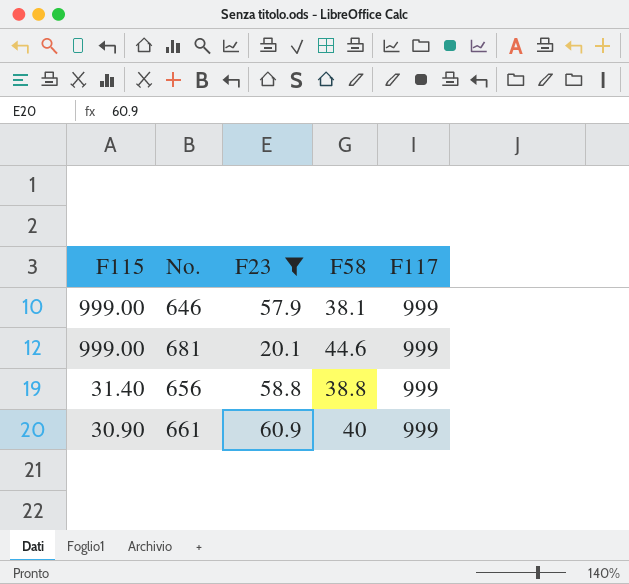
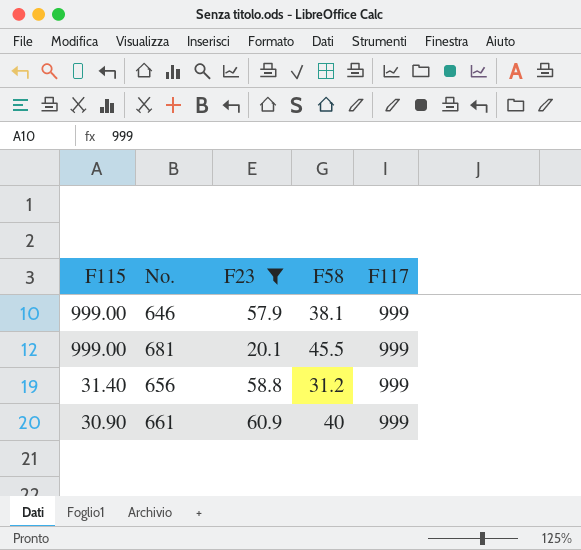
681 | F58: 44.6 -> 45.5
656 | F58: 38.8 -> 31.2

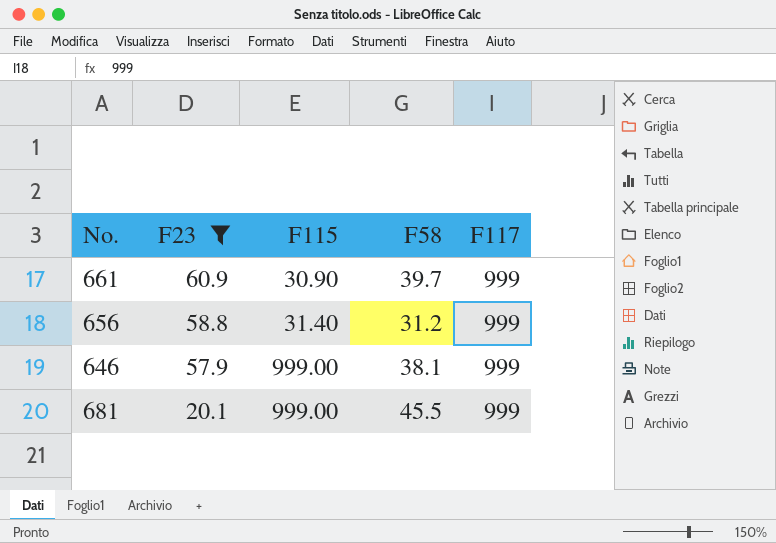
row order: F115 descending -> F23 descending
column F115 | position: 1 -> 3
661 | F58: 40 -> 39.7

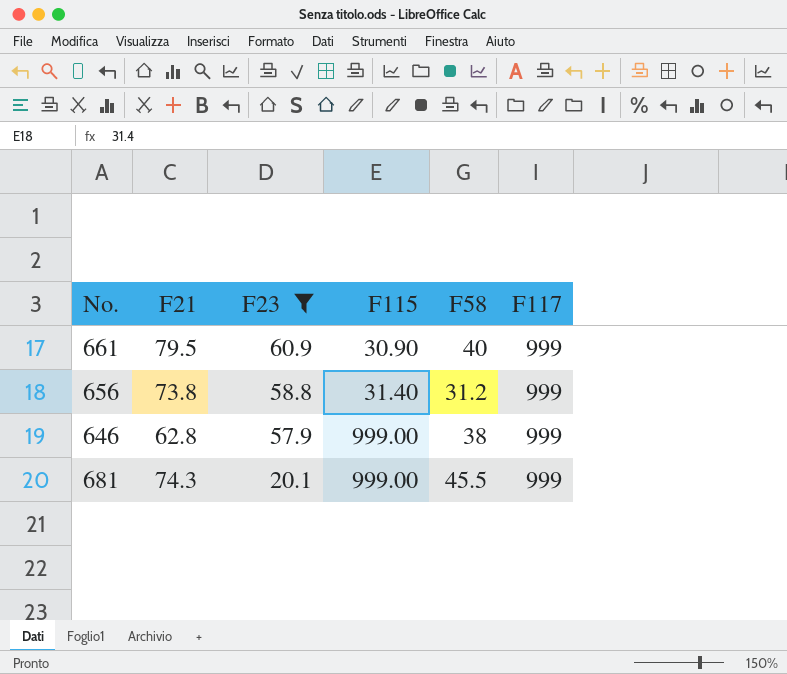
column F21 | position: none -> 2
661 | F58: 39.7 -> 40
646 | F58: 38.1 -> 38

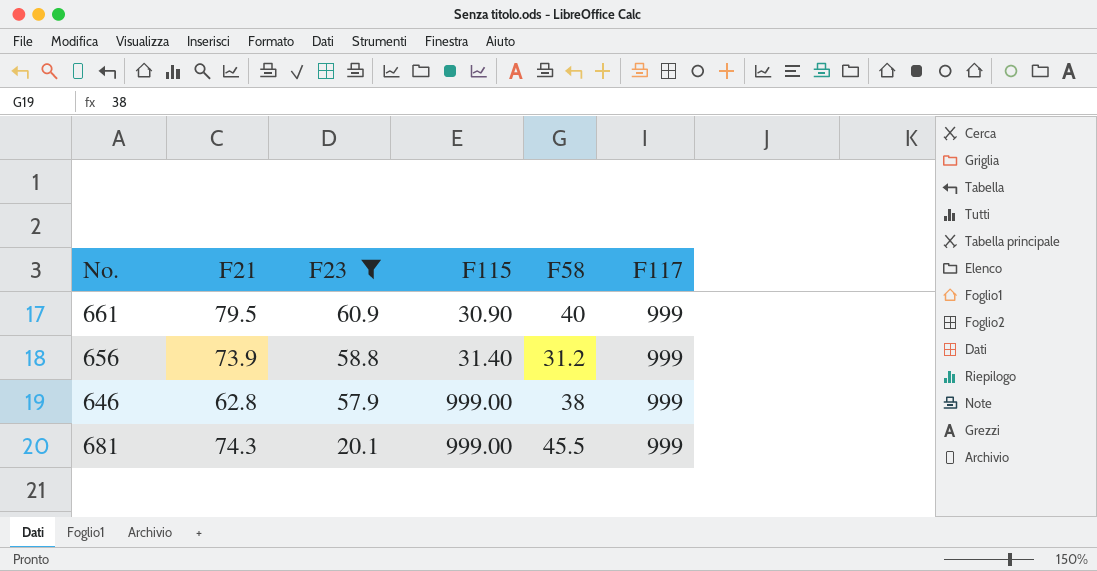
656 | F21: 73.8 -> 73.9

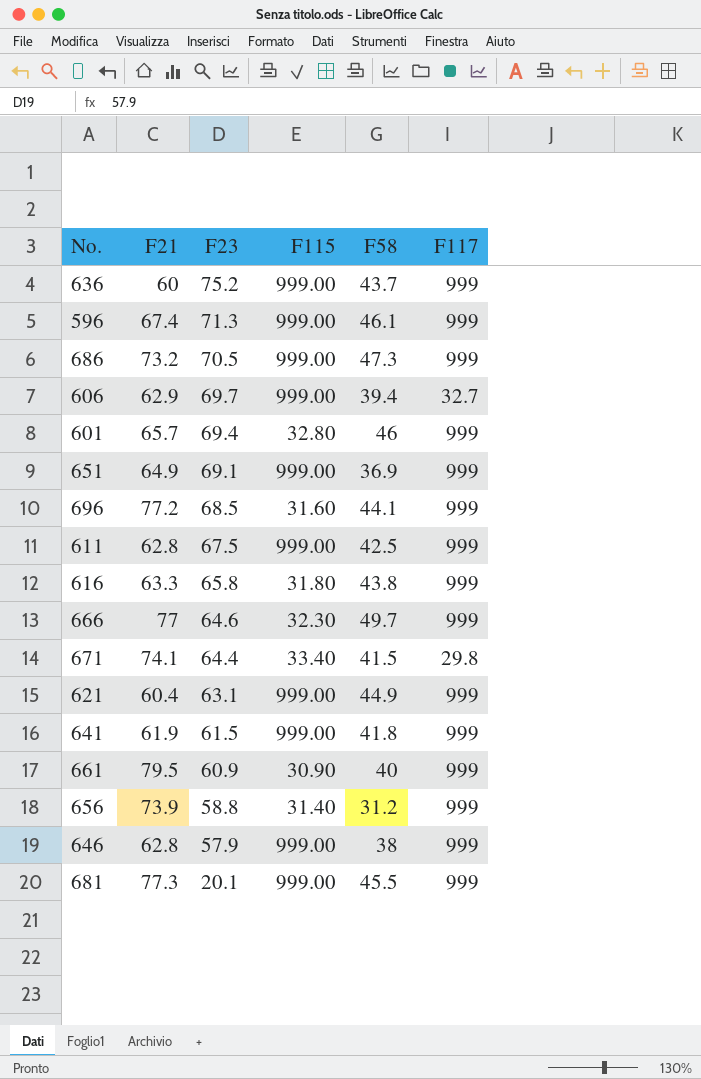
filter: F23 <= 60.9 -> none
681 | F21: 74.3 -> 77.3

